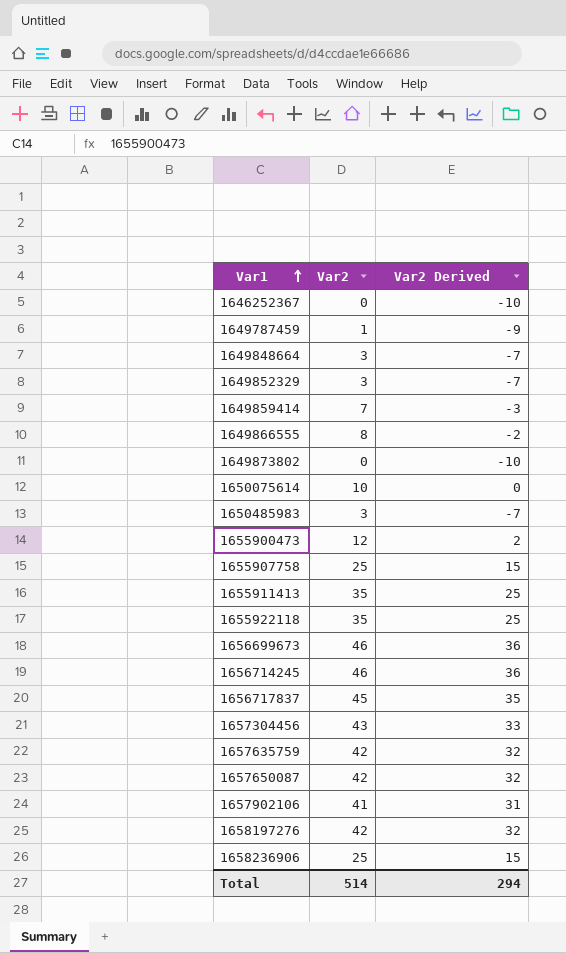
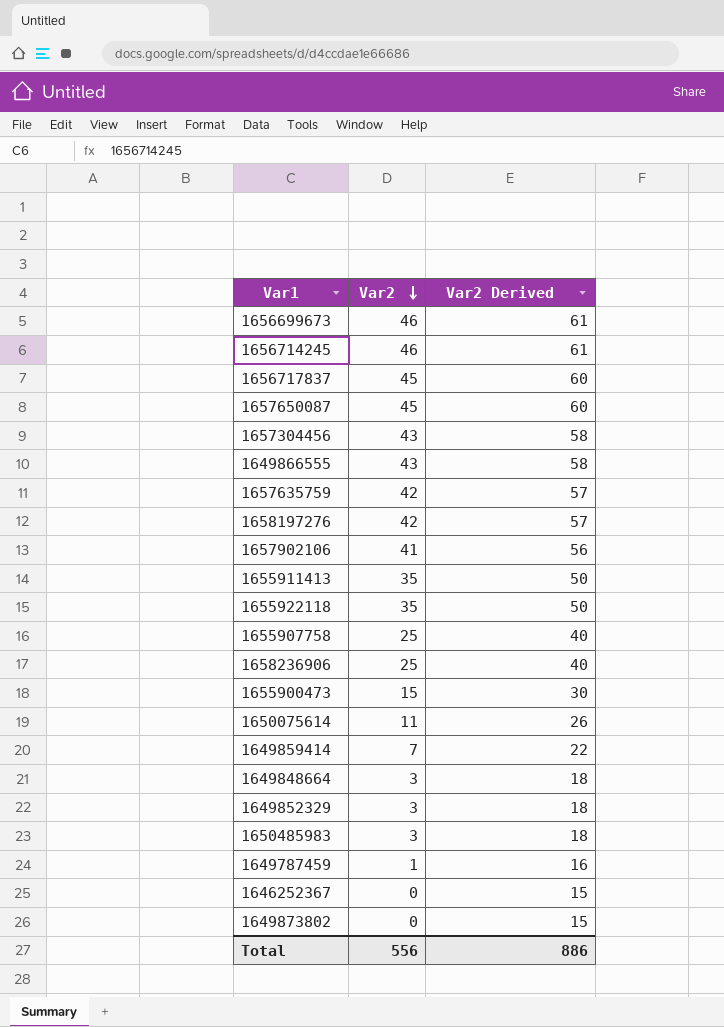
row order: Var1 ascending -> Var2 descending
column Var2 Derived | formula: [Var2] - 10 -> [Var2] + 15
1657650087 | Var2: 42 -> 45
1649866555 | Var2: 8 -> 43
1655900473 | Var2: 12 -> 15
1650075614 | Var2: 10 -> 11
Total | Var2: 514 -> 556
Total | Var2 Derived: 294 -> 886

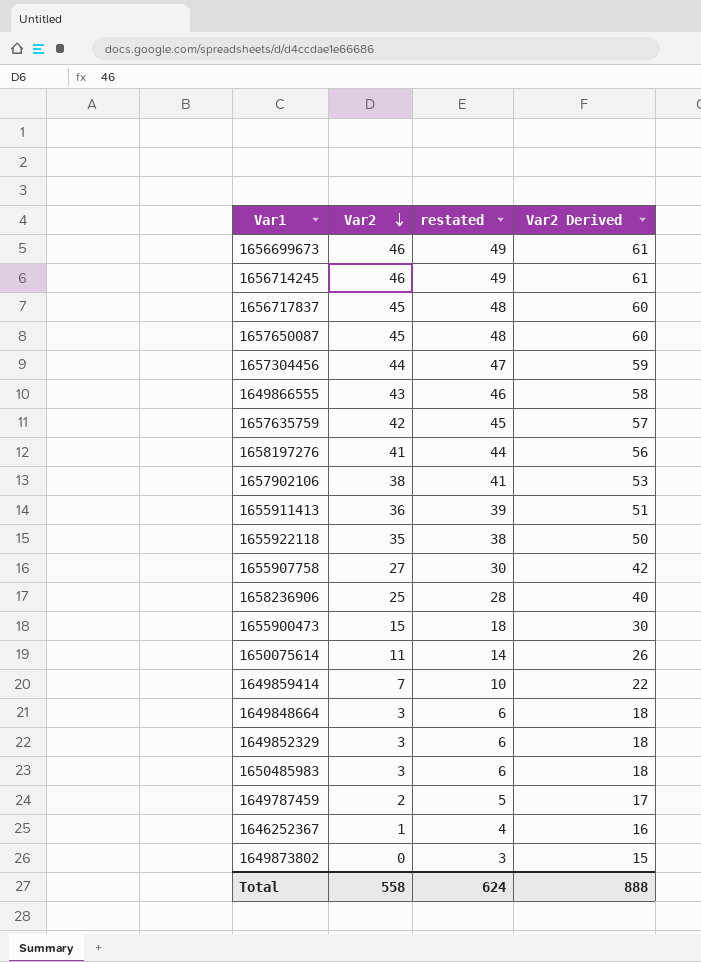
column restated | formula: none -> [Var2] + 3
1657304456 | Var2: 43 -> 44
1657304456 | Var2 Derived: 58 -> 59
1658197276 | Var2: 42 -> 41
1658197276 | Var2 Derived: 57 -> 56
1657902106 | Var2: 41 -> 38
1657902106 | Var2 Derived: 56 -> 53
1655911413 | Var2: 35 -> 36
1655911413 | Var2 Derived: 50 -> 51
1655907758 | Var2: 25 -> 27
1655907758 | Var2 Derived: 40 -> 42
1649787459 | Var2: 1 -> 2
1649787459 | Var2 Derived: 16 -> 17
1646252367 | Var2: 0 -> 1
1646252367 | Var2 Derived: 15 -> 16
Total | Var2: 556 -> 558
Total | Var2 Derived: 886 -> 888

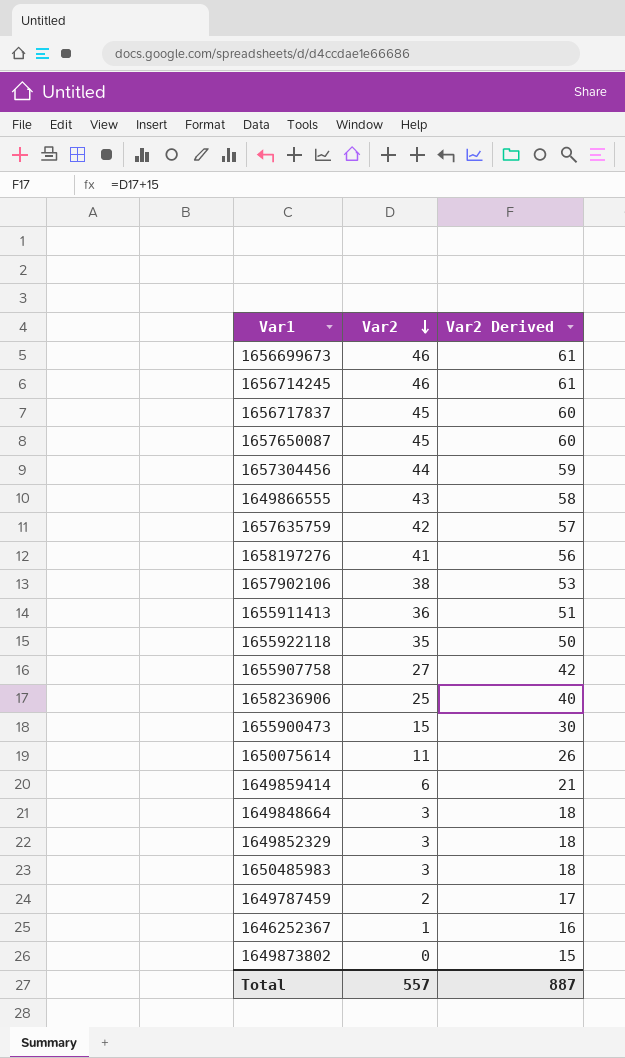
column restated | formula: [Var2] + 3 -> none
1649859414 | Var2: 7 -> 6
1649859414 | Var2 Derived: 22 -> 21
Total | Var2: 558 -> 557
Total | Var2 Derived: 888 -> 887

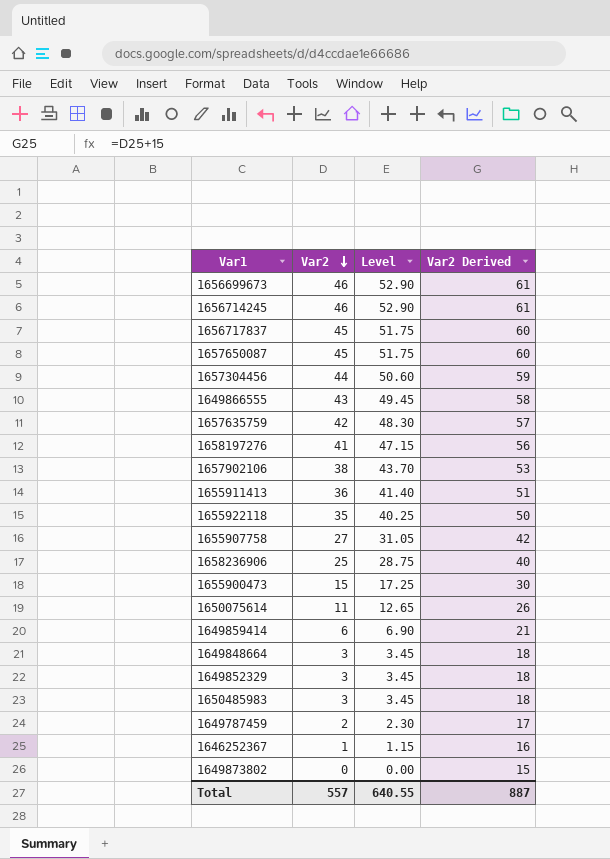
column Level | formula: none -> [Var2] * 1.15

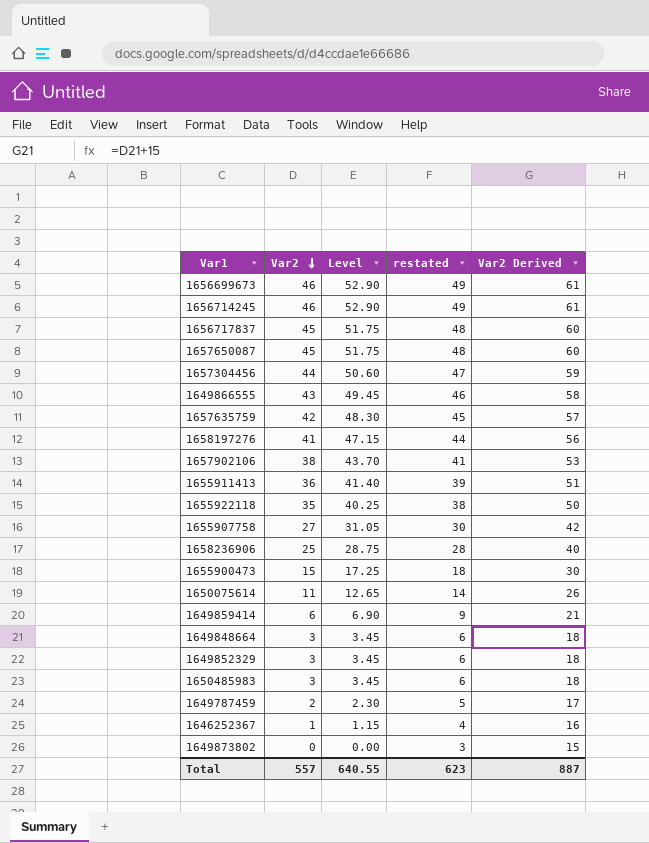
column restated | formula: none -> [Var2] + 3

